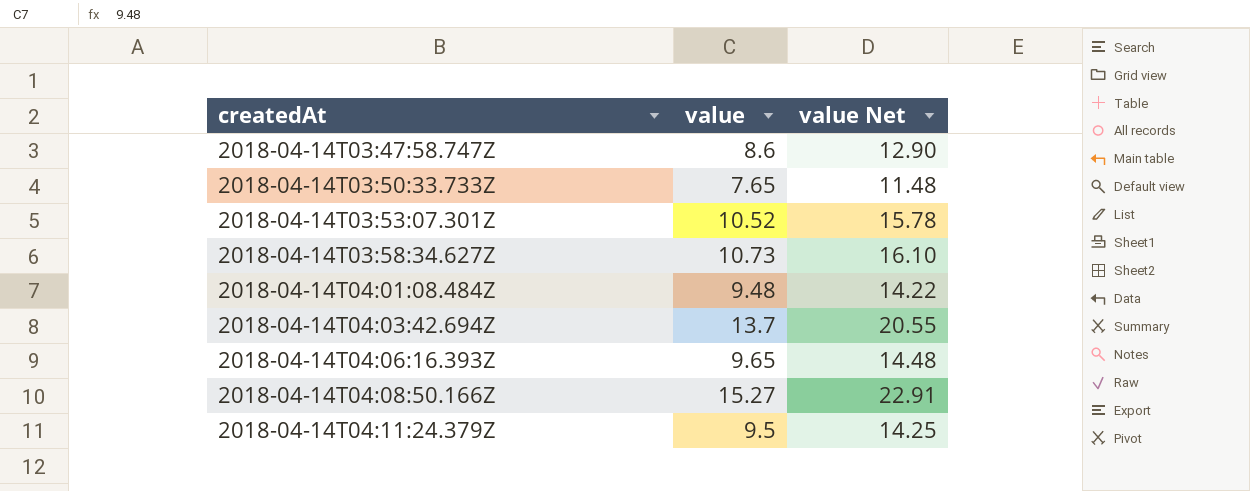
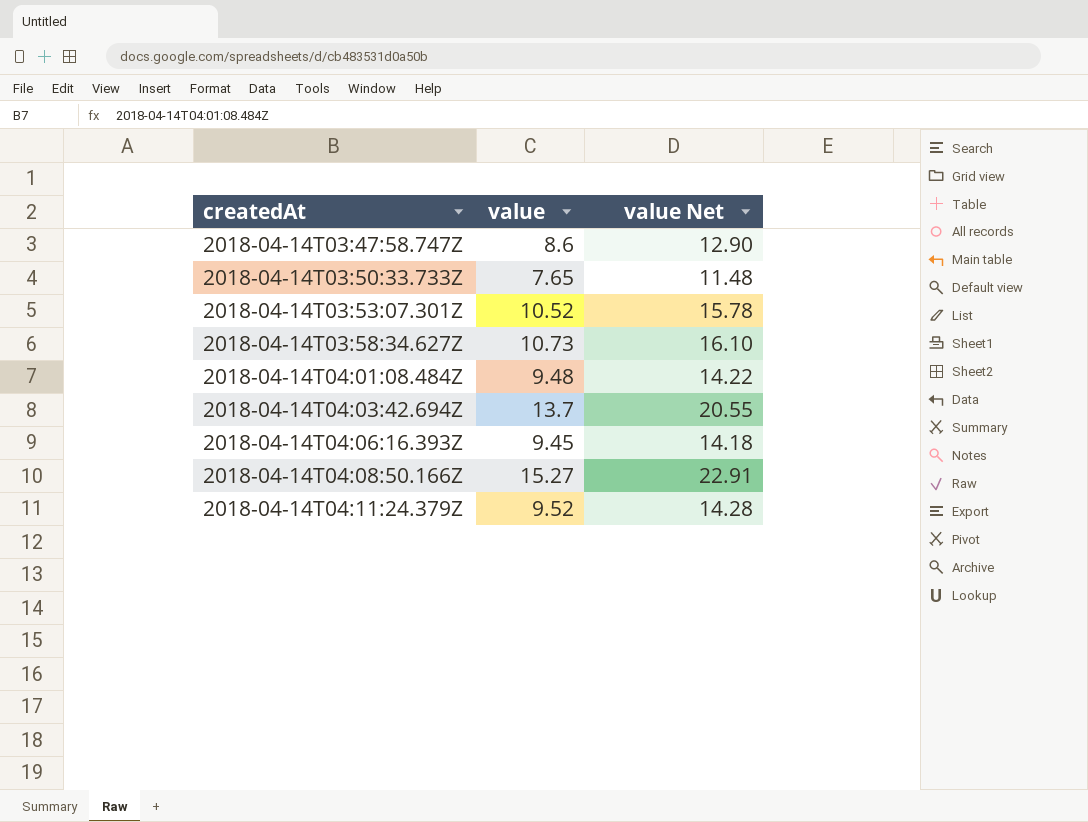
2018-04-14T04:06:16.393Z | value: 9.65 -> 9.45
2018-04-14T04:06:16.393Z | value Net: 14.48 -> 14.18
2018-04-14T04:11:24.379Z | value: 9.5 -> 9.52
2018-04-14T04:11:24.379Z | value Net: 14.25 -> 14.28

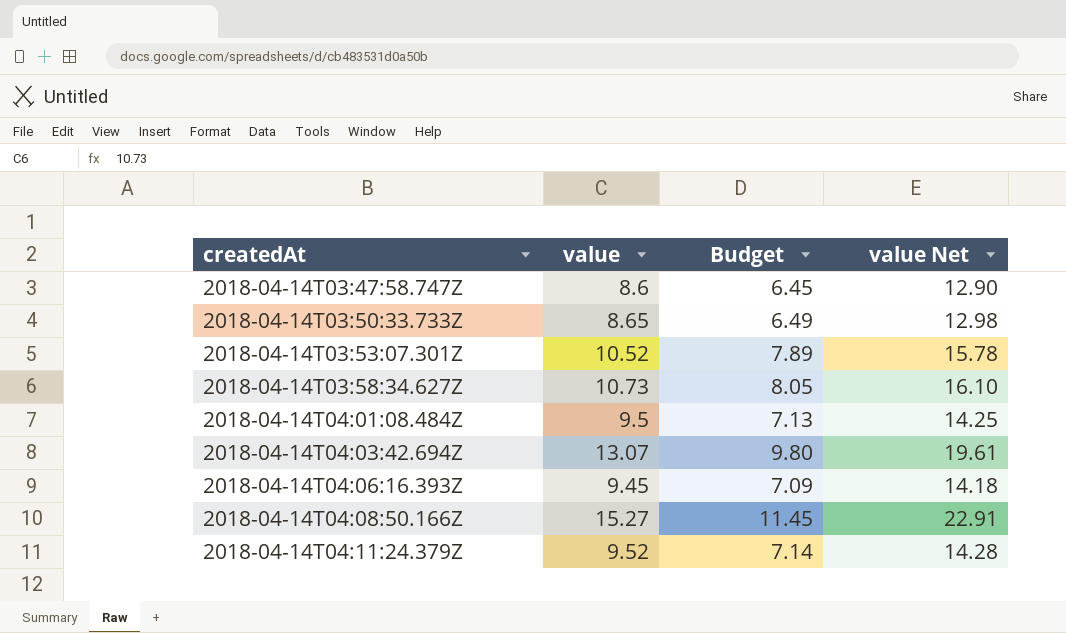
column Budget | formula: none -> [value] * 0.75
2018-04-14T03:50:33.733Z | value: 7.65 -> 8.65
2018-04-14T03:50:33.733Z | value Net: 11.48 -> 12.98
2018-04-14T04:01:08.484Z | value: 9.48 -> 9.5
2018-04-14T04:01:08.484Z | value Net: 14.22 -> 14.25
2018-04-14T04:03:42.694Z | value: 13.7 -> 13.07
2018-04-14T04:03:42.694Z | value Net: 20.55 -> 19.61

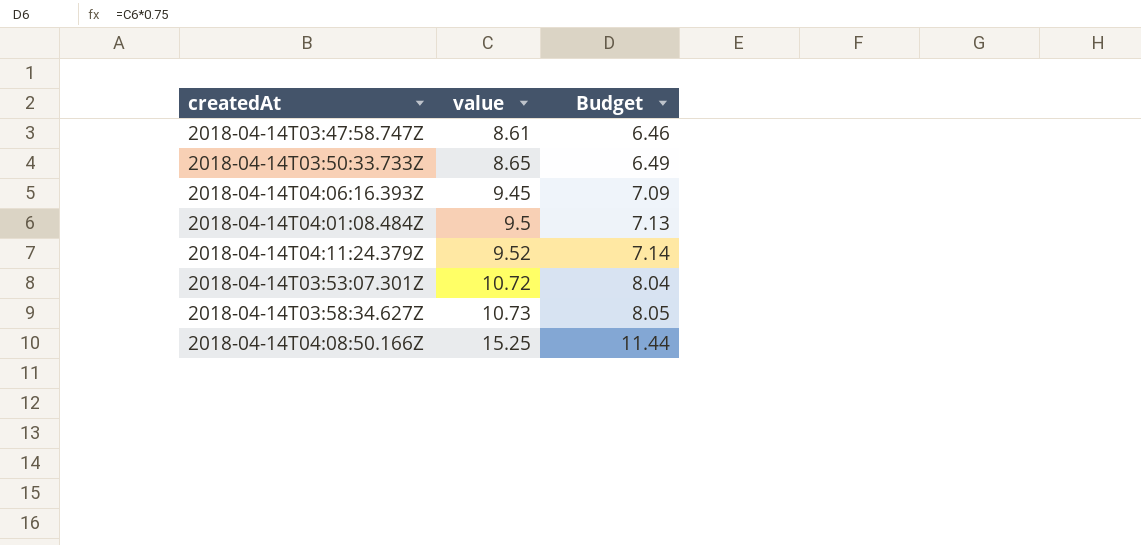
row order: createdAt ascending -> value ascending
column value Net | formula: [value] * 1.5 -> none
row 2018-04-14T04:03:42.694Z: 13.07 | 9.80 | 19.61 -> none
2018-04-14T03:47:58.747Z | value: 8.6 -> 8.61
2018-04-14T03:47:58.747Z | Budget: 6.45 -> 6.46
2018-04-14T03:53:07.301Z | value: 10.52 -> 10.72
2018-04-14T03:53:07.301Z | Budget: 7.89 -> 8.04
2018-04-14T04:08:50.166Z | value: 15.27 -> 15.25
2018-04-14T04:08:50.166Z | Budget: 11.45 -> 11.44

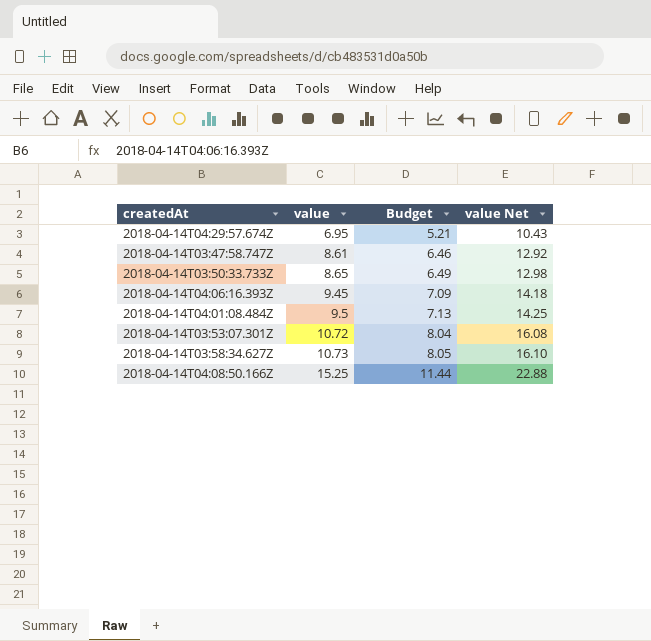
column value Net | formula: none -> [value] * 1.5
row 2018-04-14T04:11:24.379Z: 9.52 | 7.14 -> none
row 2018-04-14T04:29:57.674Z: none -> 6.95 | 5.21 | 10.43

